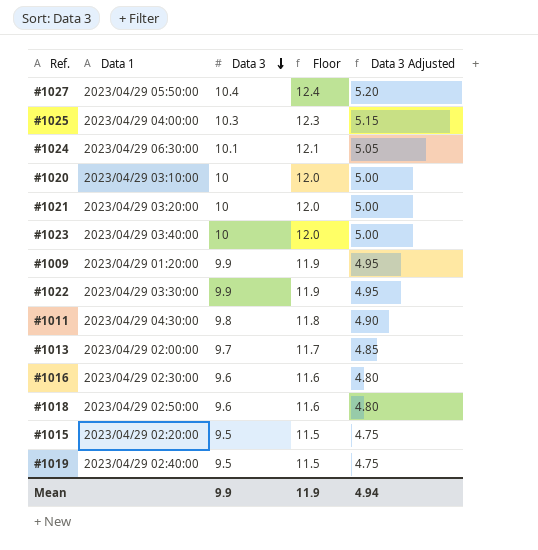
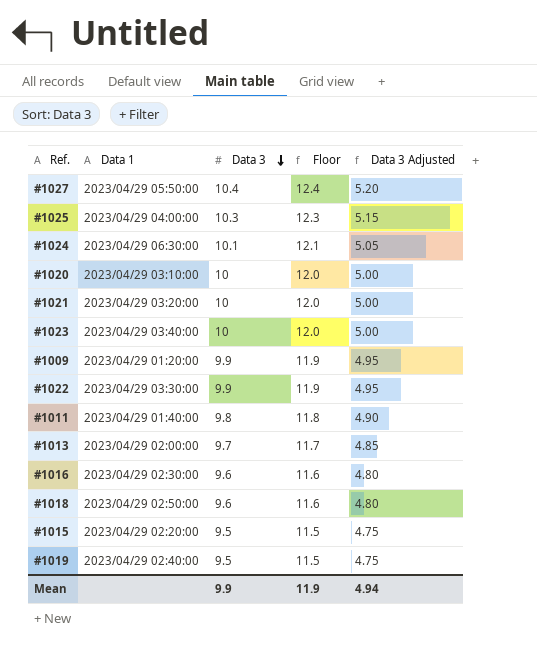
#1011 | Data 1: 2023/04/29 04:30:00 -> 2023/04/29 01:40:00

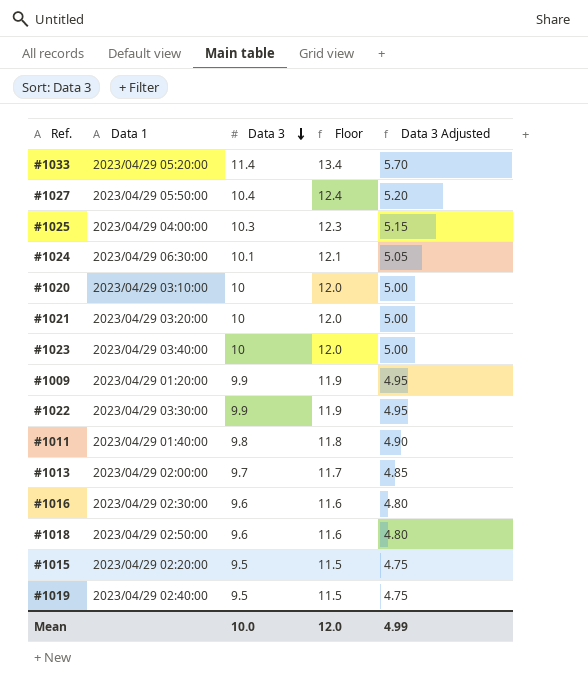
row #1033: none -> 2023/04/29 05:20:00 | 11.4 | 13.4 | 5.70
Mean | Data 3: 9.9 -> 10.0
Mean | Floor: 11.9 -> 12.0
Mean | Data 3 Adjusted: 4.94 -> 4.99

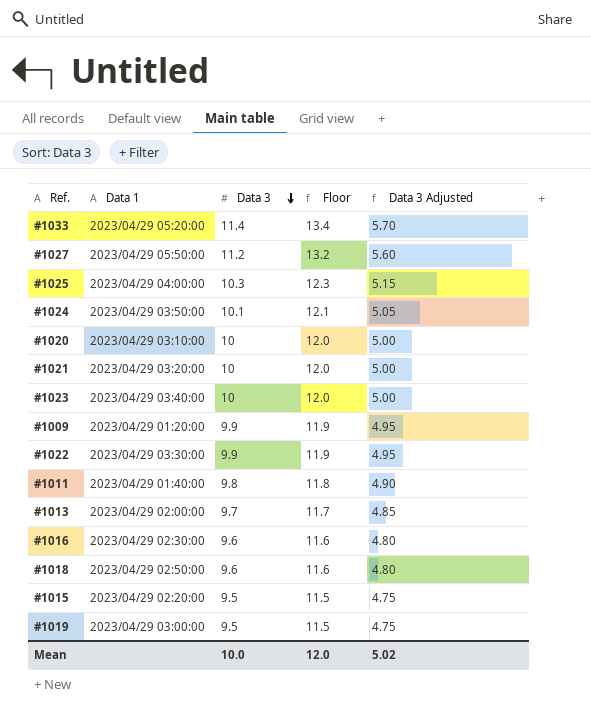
#1027 | Data 3: 10.4 -> 11.2
#1027 | Floor: 12.4 -> 13.2
#1027 | Data 3 Adjusted: 5.20 -> 5.60
#1024 | Data 1: 2023/04/29 06:30:00 -> 2023/04/29 03:50:00
#1019 | Data 1: 2023/04/29 02:40:00 -> 2023/04/29 03:00:00
Mean | Data 3 Adjusted: 4.99 -> 5.02

